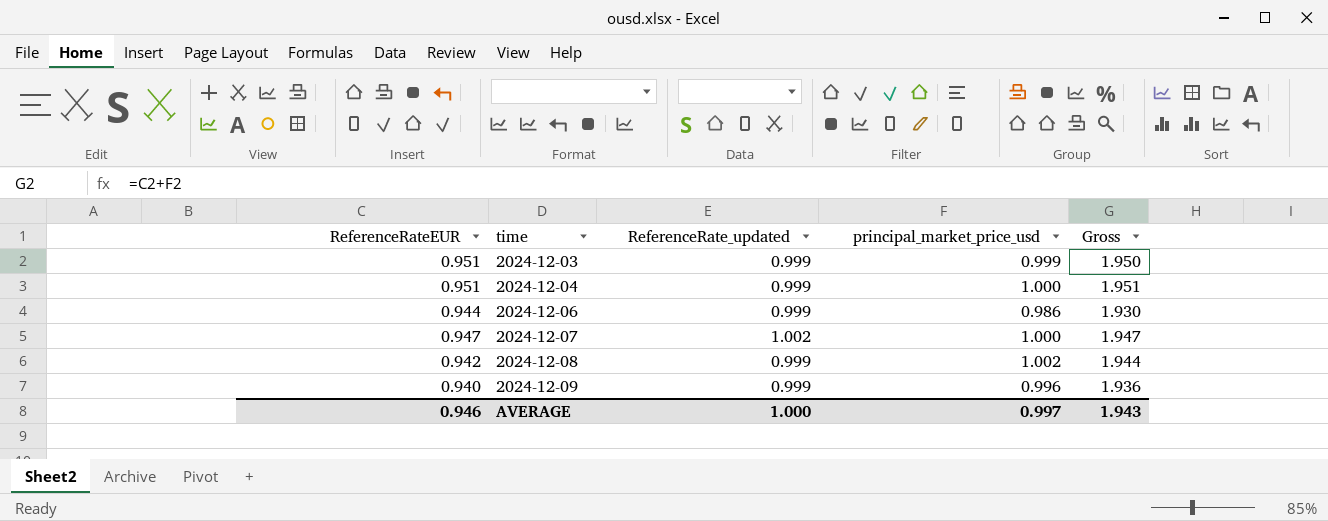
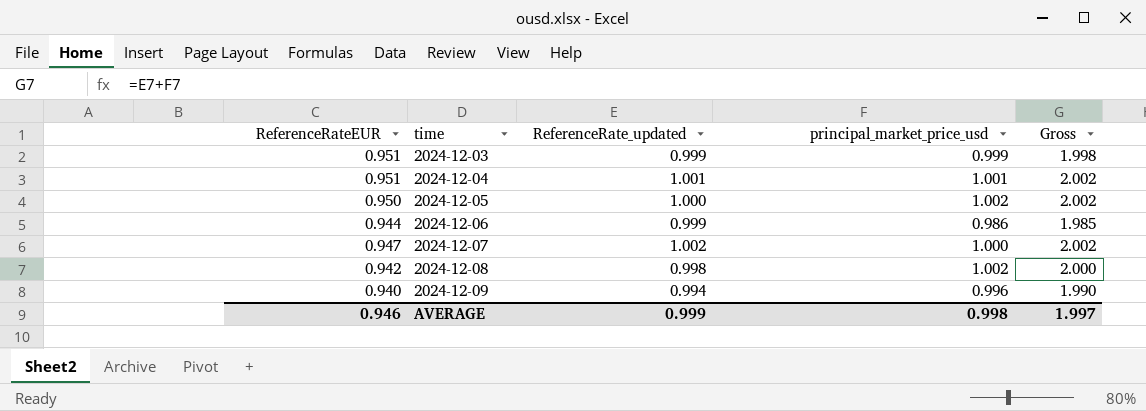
column Gross | formula: [ReferenceRateEUR] + [principal_market_price_usd] -> [ReferenceRate_updated] + [principal_market_price_usd]
2024-12-04 | ReferenceRate_updated: 0.999 -> 1.001
2024-12-04 | principal_market_price_usd: 1.000 -> 1.001
row 2024-12-05: none -> 0.950 | 1.000 | 1.002 | 2.002
2024-12-08 | ReferenceRate_updated: 0.999 -> 0.998
2024-12-09 | ReferenceRate_updated: 0.999 -> 0.994
AVERAGE | ReferenceRate_updated: 1.000 -> 0.999
AVERAGE | principal_market_price_usd: 0.997 -> 0.998
AVERAGE | Gross: 1.943 -> 1.997

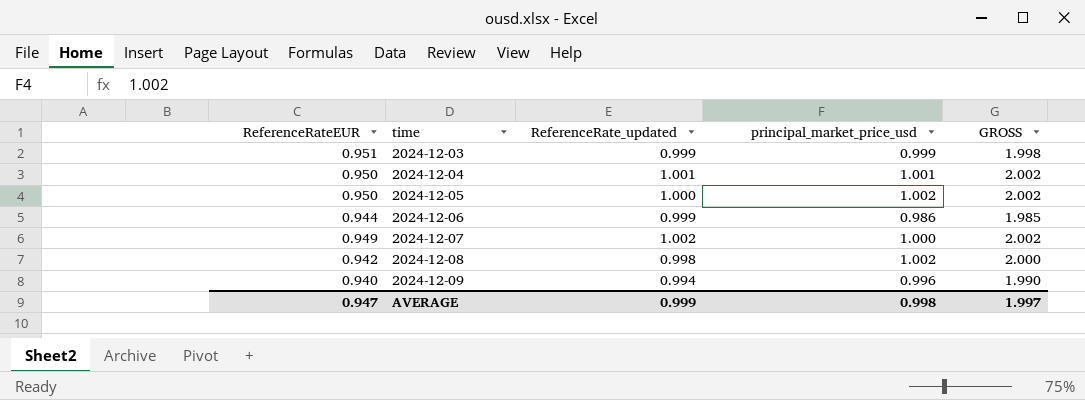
column name: Gross -> GROSS
2024-12-04 | ReferenceRateEUR: 0.951 -> 0.950
2024-12-07 | ReferenceRateEUR: 0.947 -> 0.949
AVERAGE | ReferenceRateEUR: 0.946 -> 0.947

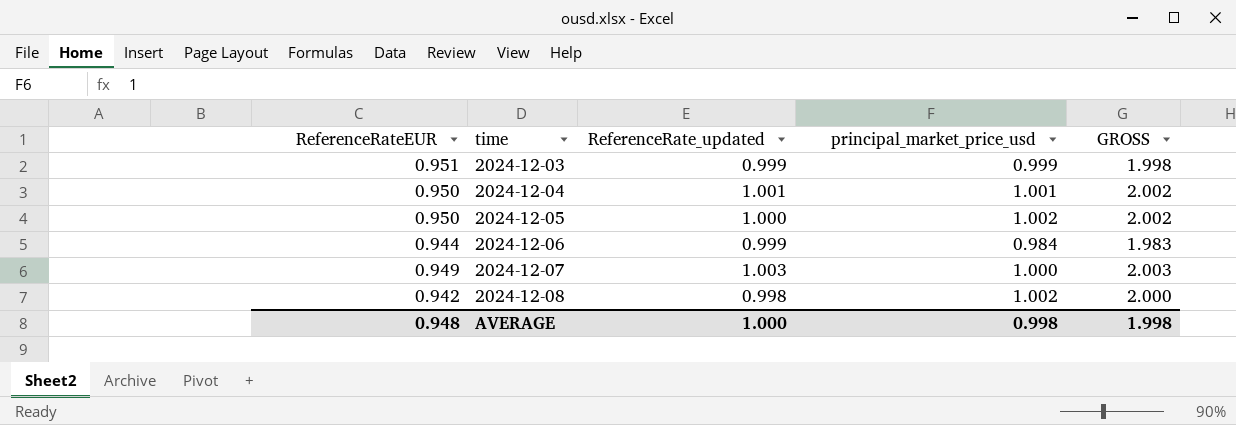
row 2024-12-09: 0.940 | 0.994 | 0.996 | 1.990 -> none
2024-12-06 | principal_market_price_usd: 0.986 -> 0.984
2024-12-06 | GROSS: 1.985 -> 1.983
2024-12-07 | ReferenceRate_updated: 1.002 -> 1.003
2024-12-07 | GROSS: 2.002 -> 2.003
AVERAGE | ReferenceRateEUR: 0.947 -> 0.948
AVERAGE | ReferenceRate_updated: 0.999 -> 1.000
AVERAGE | GROSS: 1.997 -> 1.998

